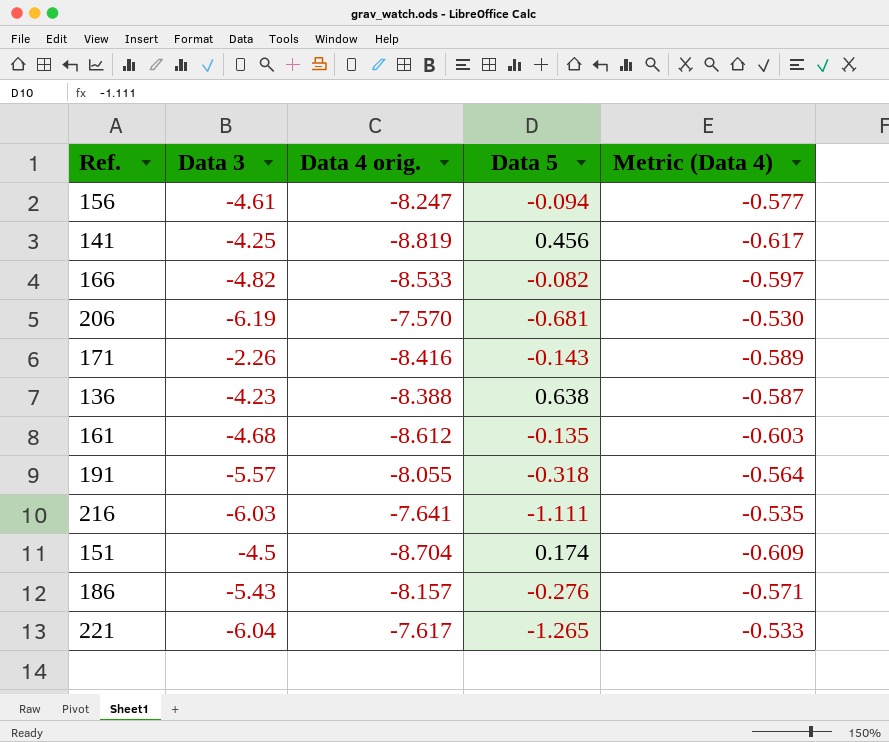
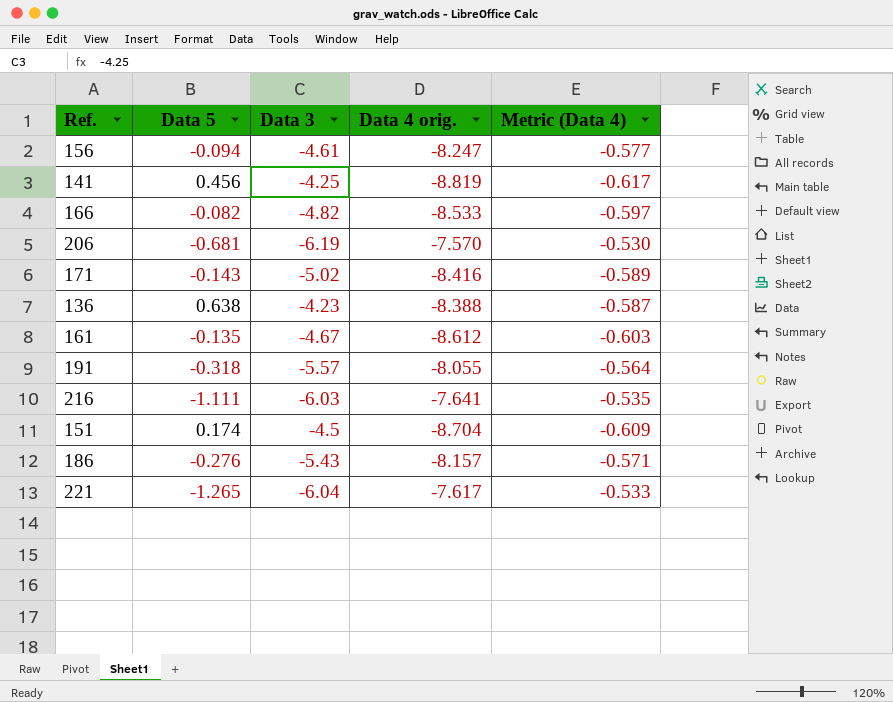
column Data 5 | position: 4 -> 2
171 | Data 3: -2.26 -> -5.02
161 | Data 3: -4.68 -> -4.67

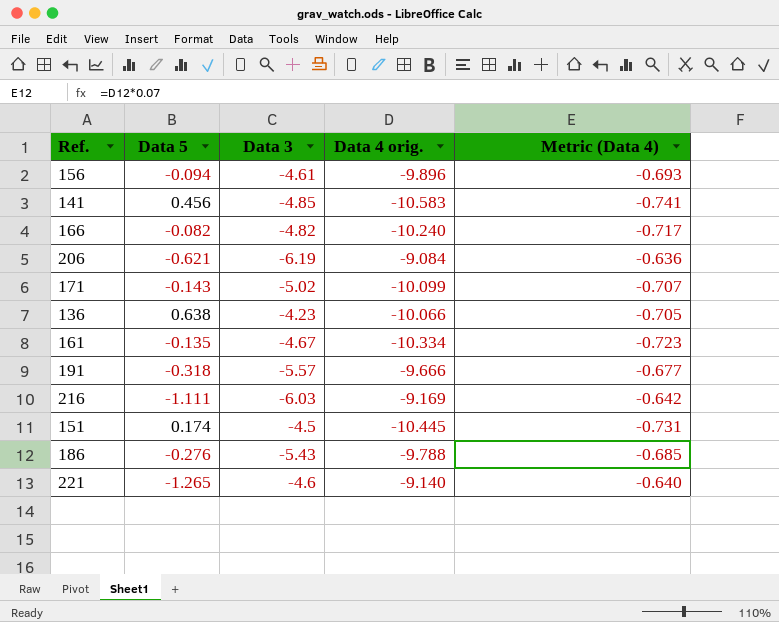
156 | Data 4 orig.: -8.247 -> -9.896
156 | Metric (Data 4): -0.577 -> -0.693
141 | Data 3: -4.25 -> -4.85
141 | Data 4 orig.: -8.819 -> -10.583
141 | Metric (Data 4): -0.617 -> -0.741
166 | Data 4 orig.: -8.533 -> -10.240
166 | Metric (Data 4): -0.597 -> -0.717
206 | Data 5: -0.681 -> -0.621
206 | Data 4 orig.: -7.570 -> -9.084
206 | Metric (Data 4): -0.530 -> -0.636
171 | Data 4 orig.: -8.416 -> -10.099
171 | Metric (Data 4): -0.589 -> -0.707
136 | Data 4 orig.: -8.388 -> -10.066
136 | Metric (Data 4): -0.587 -> -0.705
161 | Data 4 orig.: -8.612 -> -10.334
161 | Metric (Data 4): -0.603 -> -0.723
191 | Data 4 orig.: -8.055 -> -9.666
191 | Metric (Data 4): -0.564 -> -0.677
216 | Data 4 orig.: -7.641 -> -9.169
216 | Metric (Data 4): -0.535 -> -0.642
151 | Data 4 orig.: -8.704 -> -10.445
151 | Metric (Data 4): -0.609 -> -0.731
186 | Data 4 orig.: -8.157 -> -9.788
186 | Metric (Data 4): -0.571 -> -0.685
221 | Data 3: -6.04 -> -4.6
221 | Data 4 orig.: -7.617 -> -9.140
221 | Metric (Data 4): -0.533 -> -0.640

